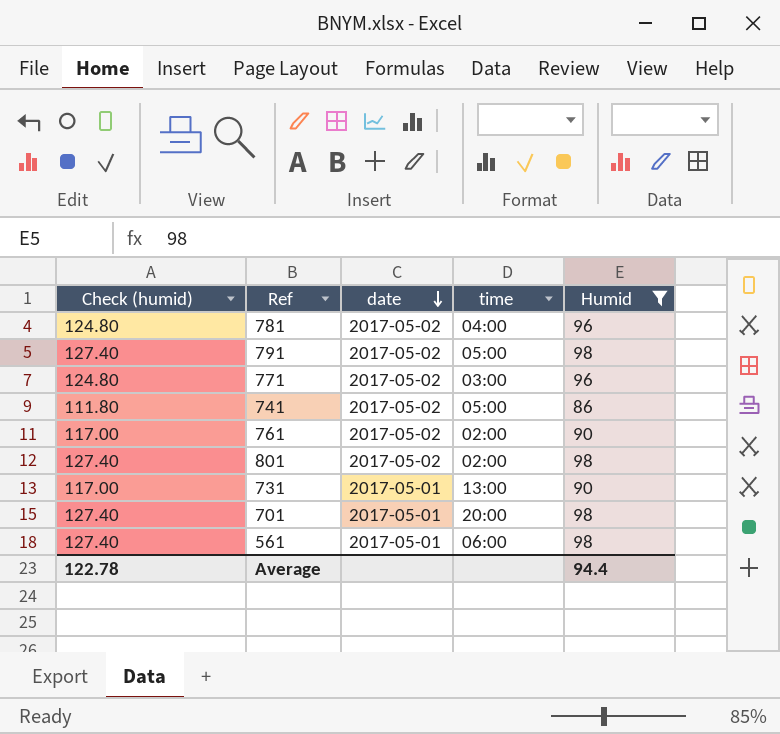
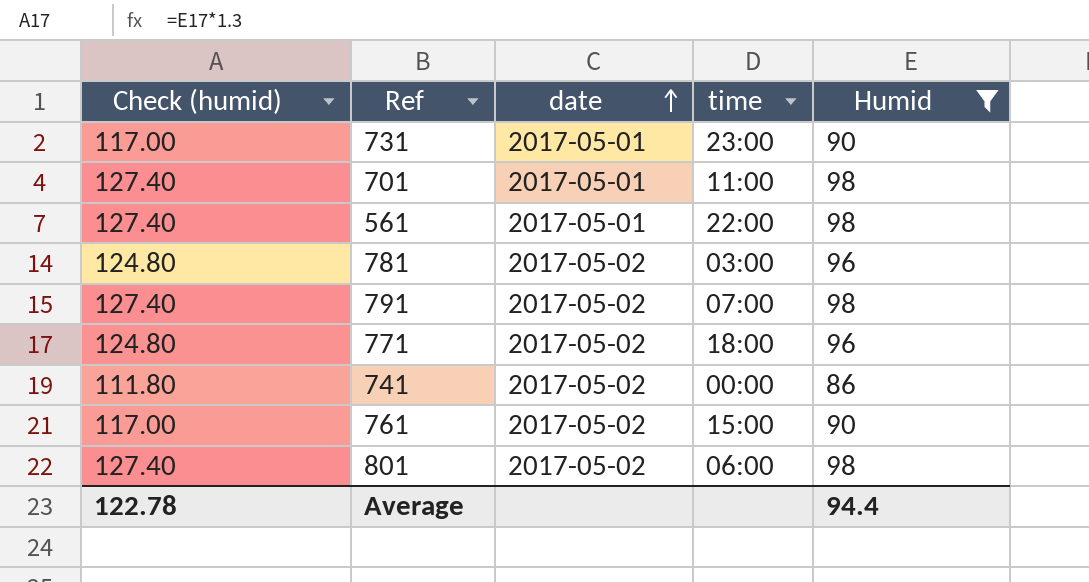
row order: date descending -> date ascending
731 | time: 13:00 -> 23:00
701 | time: 20:00 -> 11:00
561 | time: 06:00 -> 22:00
781 | time: 04:00 -> 03:00
791 | time: 05:00 -> 07:00
771 | time: 03:00 -> 18:00
741 | time: 05:00 -> 00:00
761 | time: 02:00 -> 15:00
801 | time: 02:00 -> 06:00

